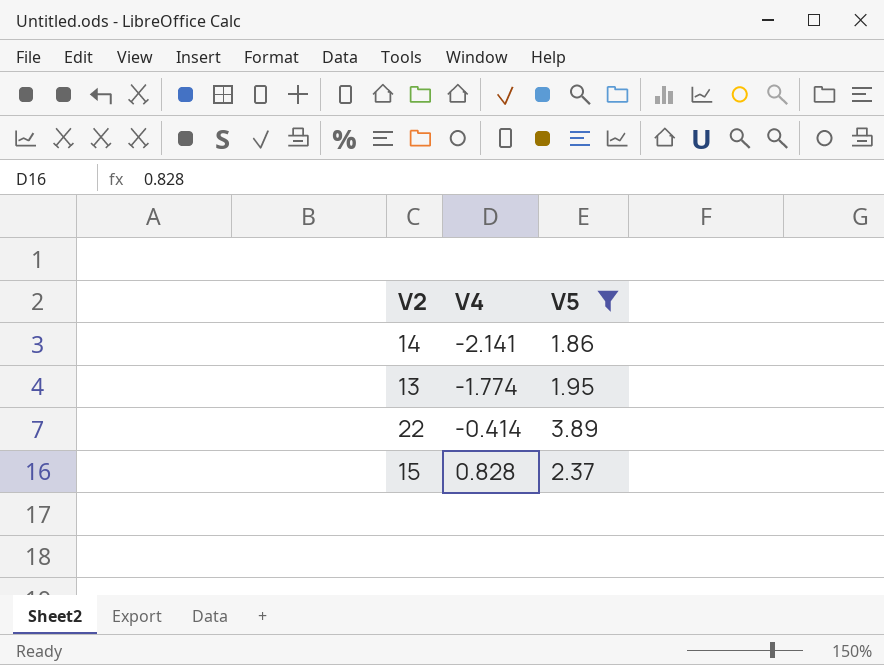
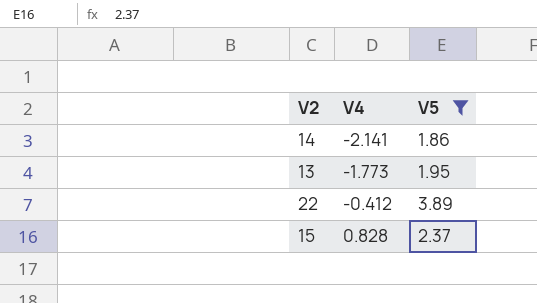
13 | V4: -1.774 -> -1.773
22 | V4: -0.414 -> -0.412

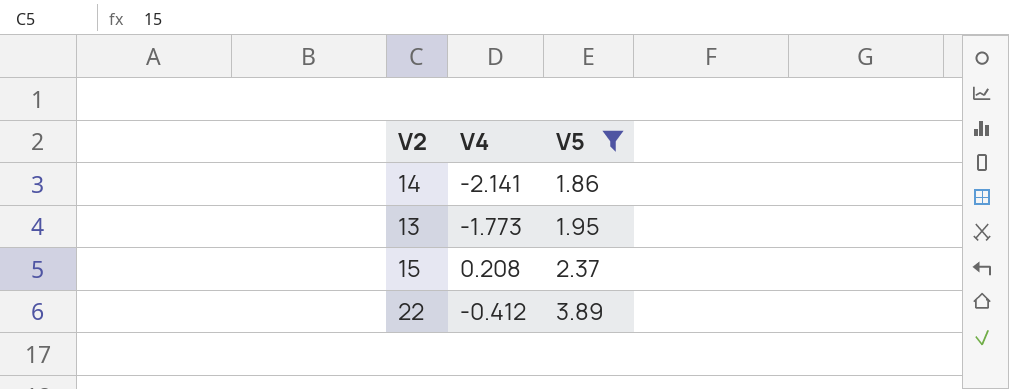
row order: V4 ascending -> V5 ascending
15 | V4: 0.828 -> 0.208

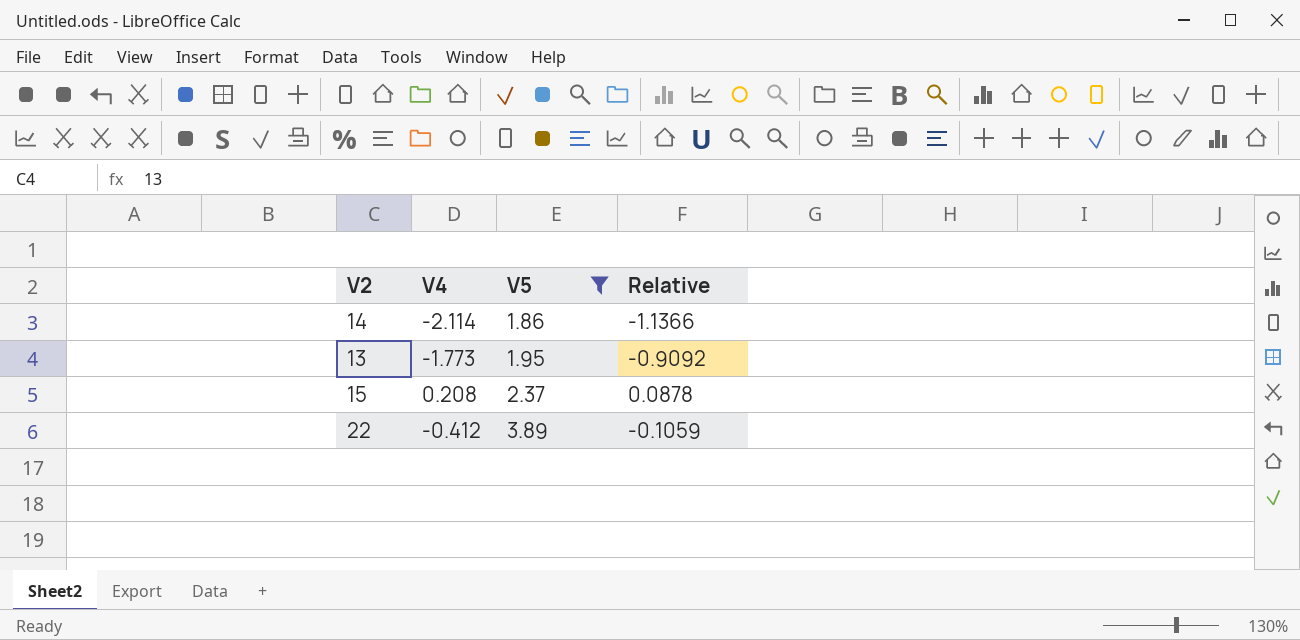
column Relative | formula: none -> [V4] / [V5]
14 | V4: -2.141 -> -2.114

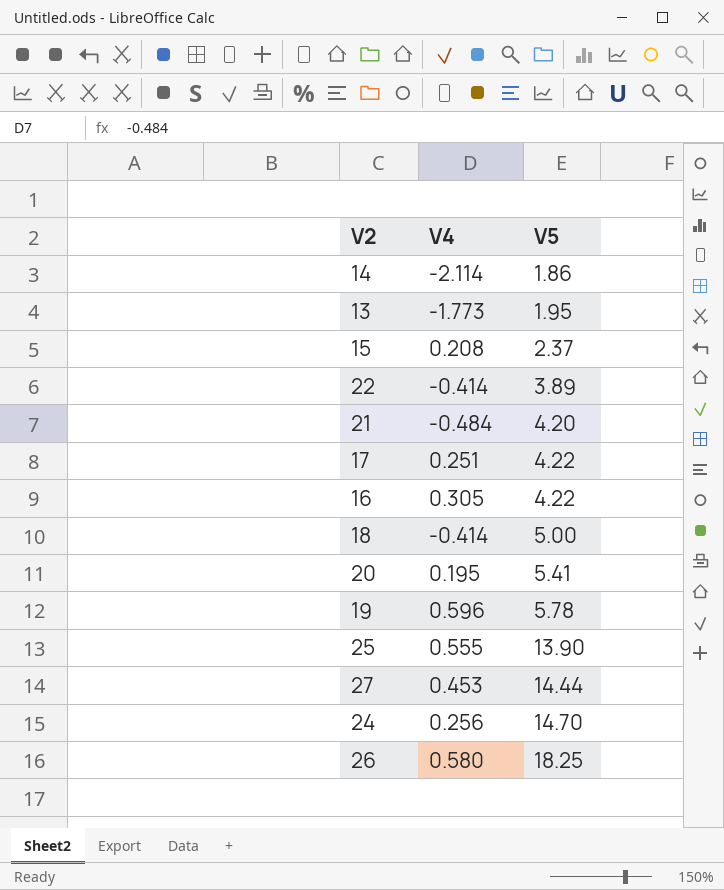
filter: V5 <= 3.89 -> none
column Relative | formula: [V4] / [V5] -> none
22 | V4: -0.412 -> -0.414

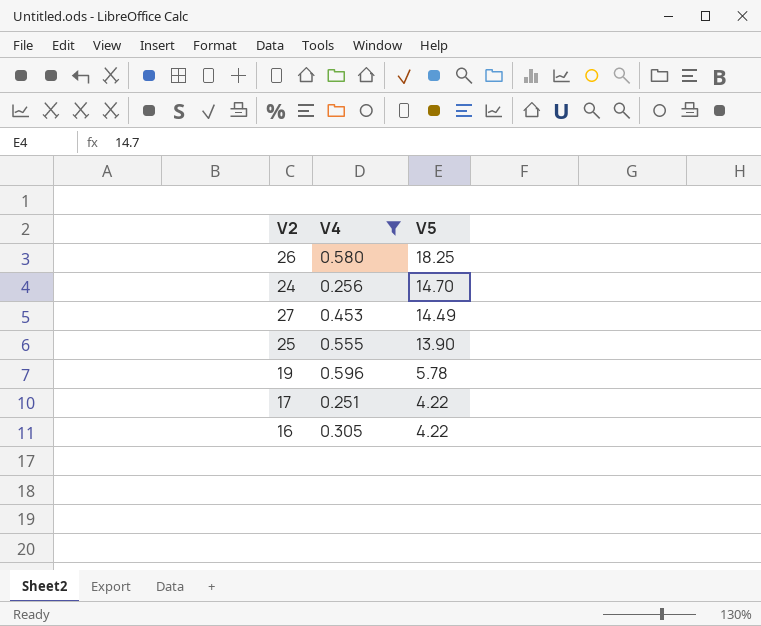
filter: none -> V4 >= 0.251
row order: V5 ascending -> V5 descending
27 | V5: 14.44 -> 14.49

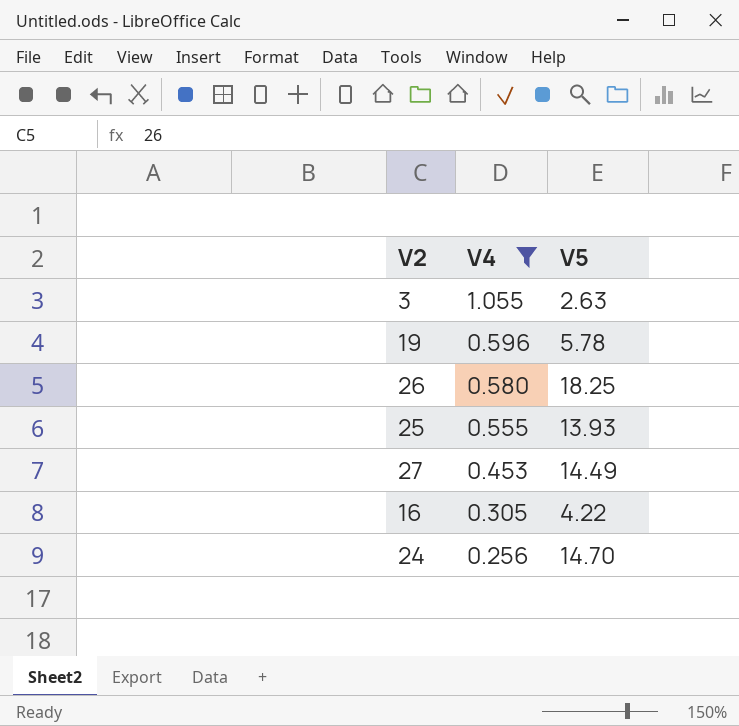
row order: V5 descending -> V4 descending
row 17: 0.251 | 4.22 -> none
row 3: none -> 1.055 | 2.63
25 | V5: 13.90 -> 13.93

